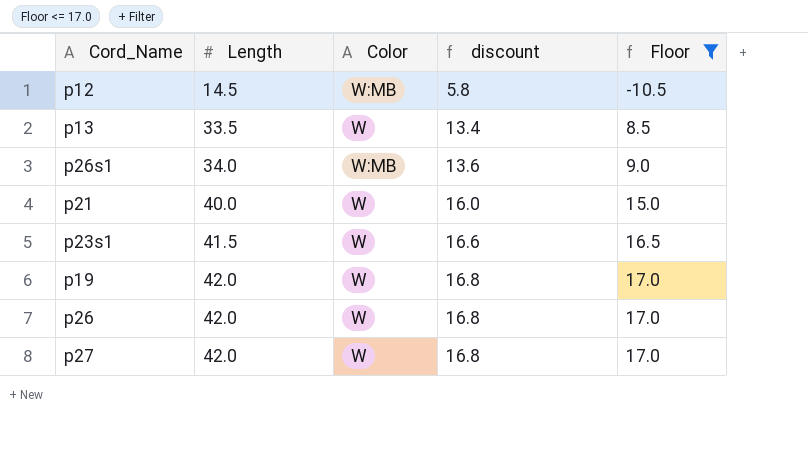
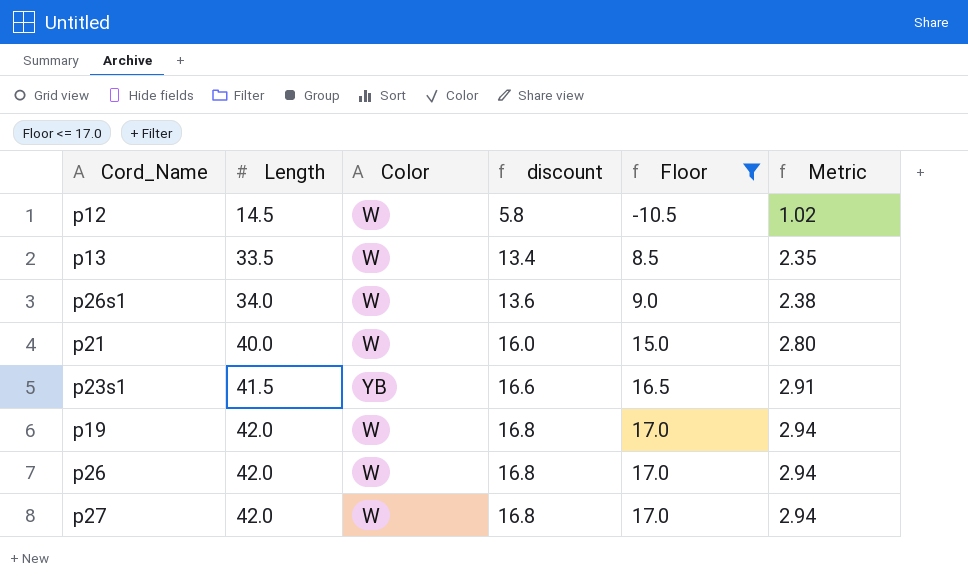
column Metric | formula: none -> [Length] * 0.07
p12 | Color: W:MB -> W
p26s1 | Color: W:MB -> W
p23s1 | Color: W -> YB

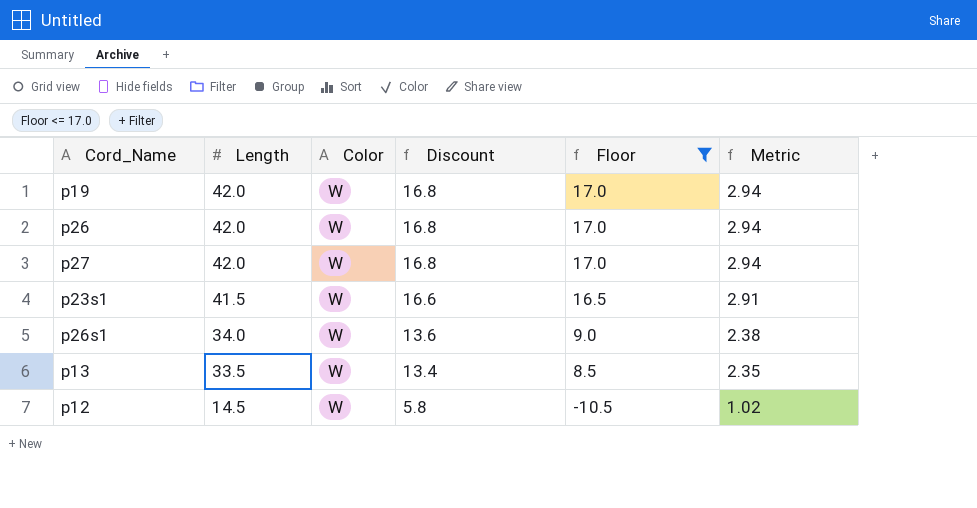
row order: Length ascending -> Length descending
column name: discount -> Discount
row p21: 40.0 | W | 16.0 | 15.0 | 2.80 -> none
p23s1 | Color: YB -> W

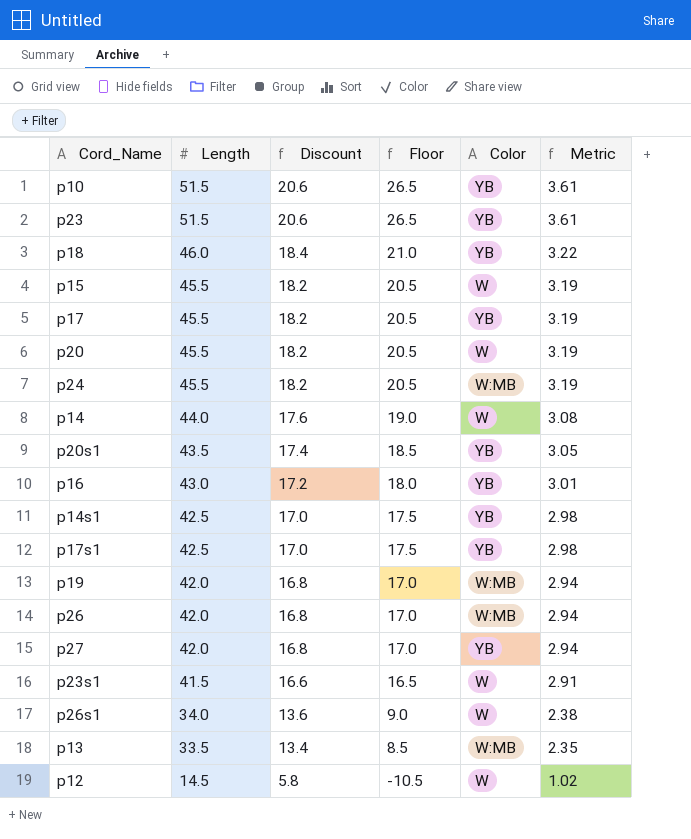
filter: Floor <= 17.0 -> none
column Color | position: 3 -> 5
p19 | Color: W -> W:MB
p26 | Color: W -> W:MB
p27 | Color: W -> YB
p13 | Color: W -> W:MB

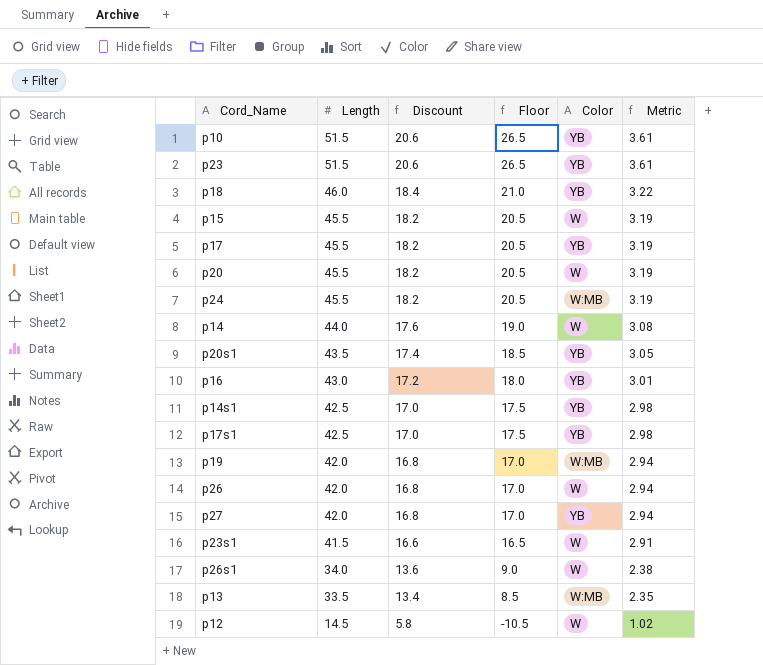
p26 | Color: W:MB -> W

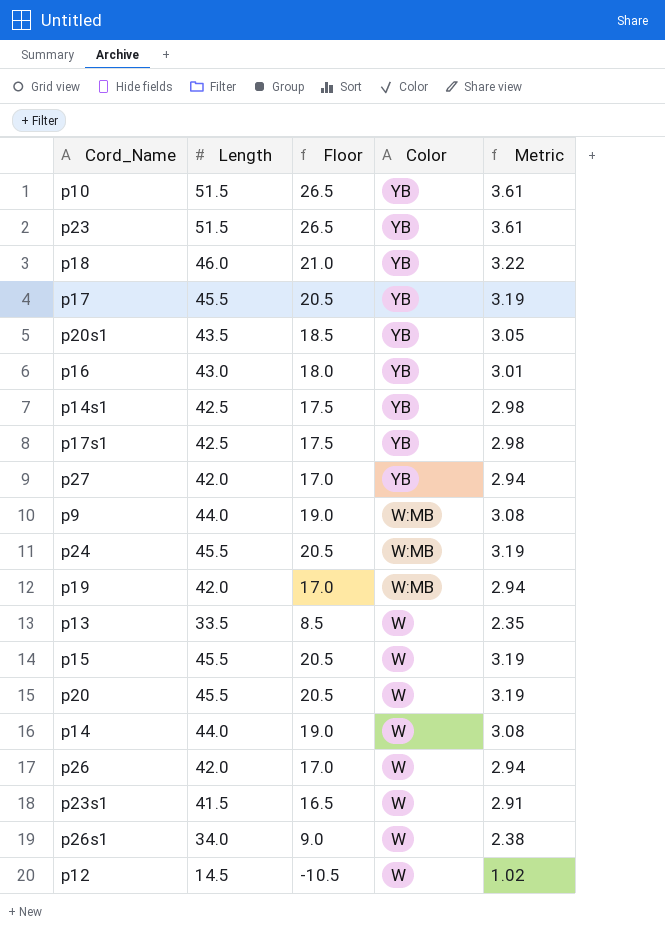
row order: Length descending -> Color descending
column Discount | formula: [Length] * 0.4 -> none
row p9: none -> 44.0 | 19.0 | W:MB | 3.08
p13 | Color: W:MB -> W

